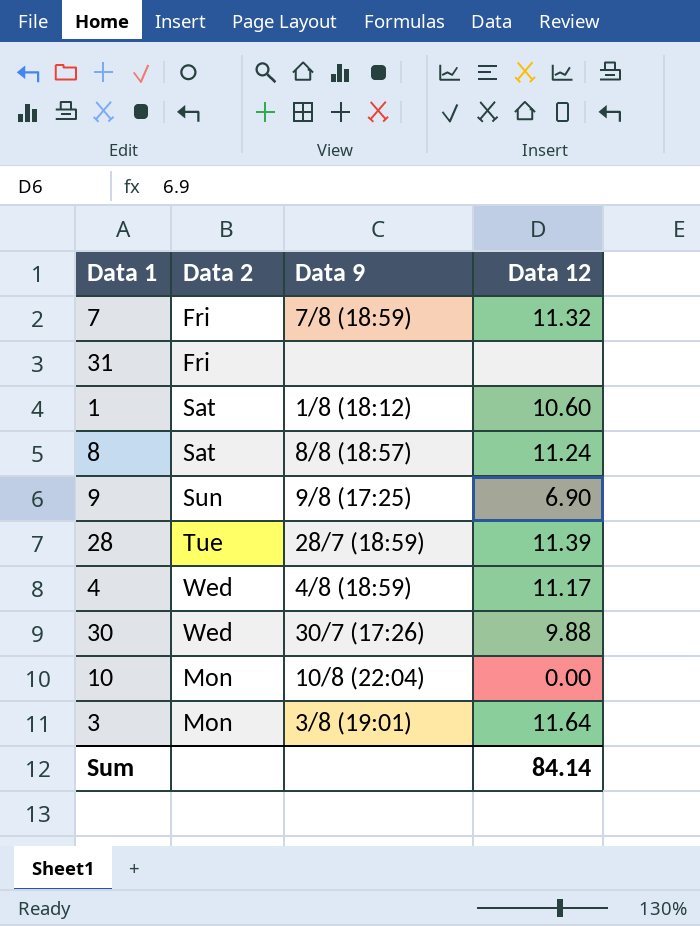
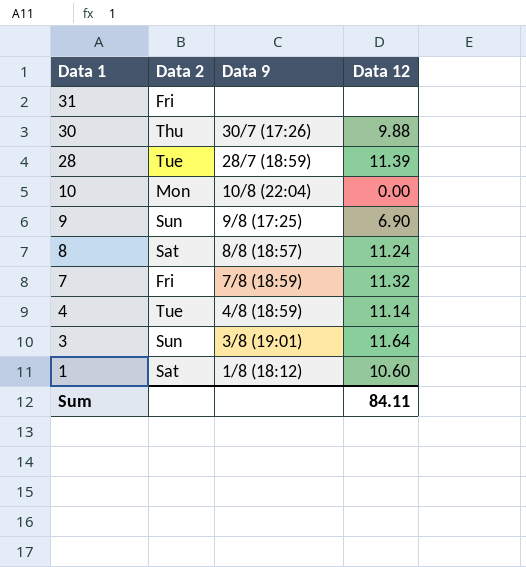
row order: none -> Data 1 descending
30 | Data 2: Wed -> Thu
4 | Data 2: Wed -> Tue
4 | Data 12: 11.17 -> 11.14
3 | Data 2: Mon -> Sun
Sum | Data 12: 84.14 -> 84.11

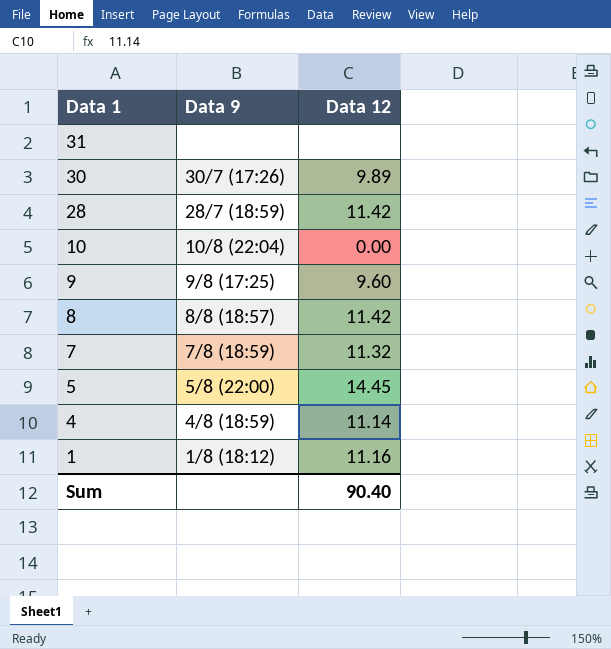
column Data 2 | position: 2 -> none
row 3: Sun | 3/8 (19:01) | 11.64 -> none
30 | Data 12: 9.88 -> 9.89
28 | Data 12: 11.39 -> 11.42
9 | Data 12: 6.90 -> 9.60
8 | Data 12: 11.24 -> 11.42
row 5: none -> 5/8 (22:00) | 14.45
1 | Data 12: 10.60 -> 11.16
Sum | Data 12: 84.11 -> 90.40

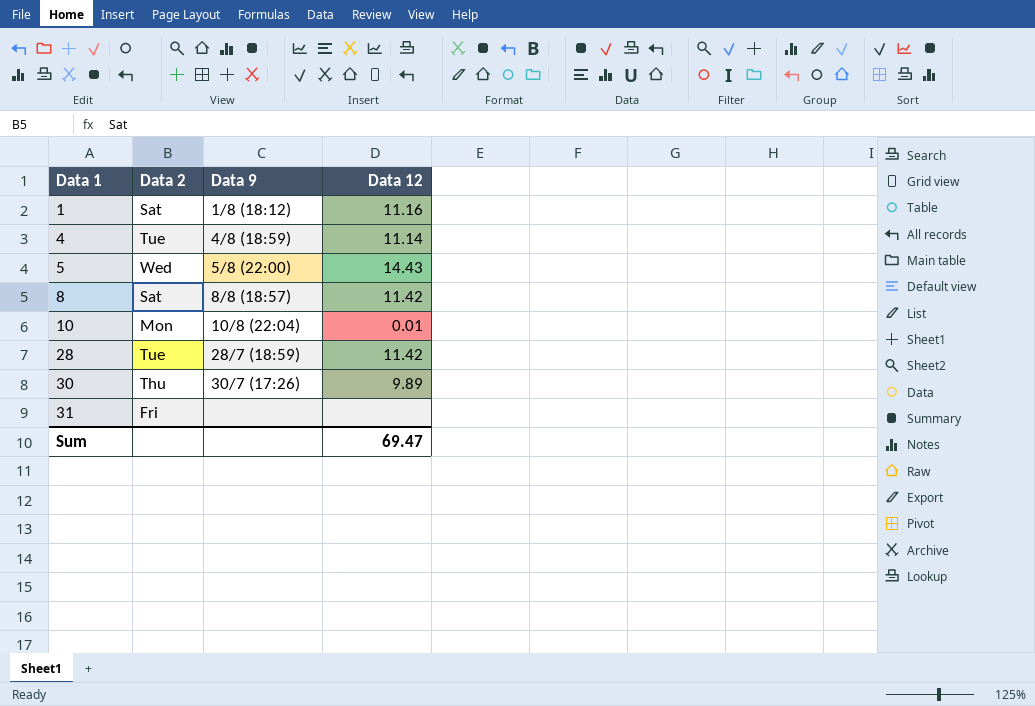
row order: Data 1 descending -> Data 1 ascending
column Data 2 | position: none -> 2
row 9: 9/8 (17:25) | 9.60 -> none
row 7: 7/8 (18:59) | 11.32 -> none
5 | Data 12: 14.45 -> 14.43
10 | Data 12: 0.00 -> 0.01
Sum | Data 12: 90.40 -> 69.47

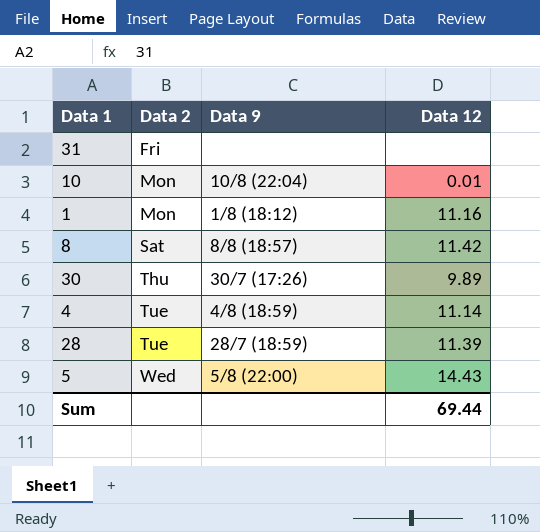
row order: Data 1 ascending -> Data 2 ascending
1 | Data 2: Sat -> Mon
28 | Data 12: 11.42 -> 11.39
Sum | Data 12: 69.47 -> 69.44

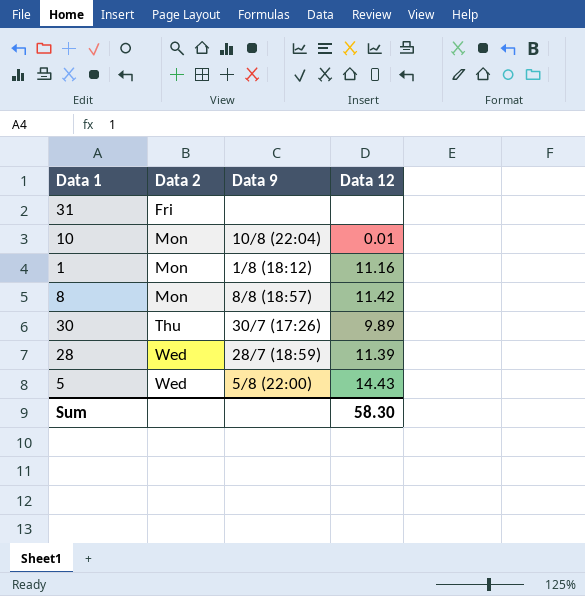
row 4: Tue | 4/8 (18:59) | 11.14 -> none
8 | Data 2: Sat -> Mon
28 | Data 2: Tue -> Wed
Sum | Data 12: 69.44 -> 58.30

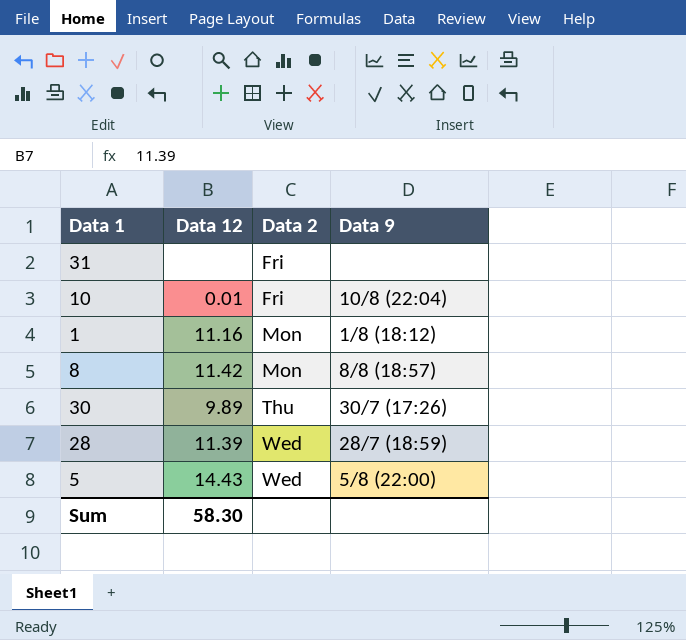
column Data 12 | position: 4 -> 2
10 | Data 2: Mon -> Fri

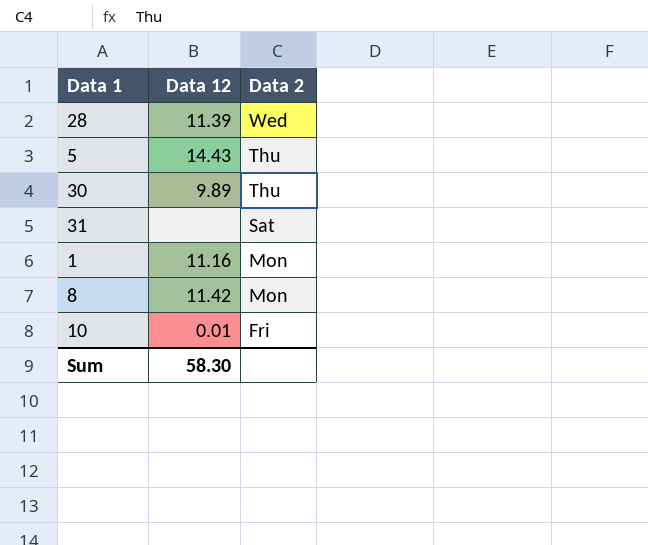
row order: Data 2 ascending -> Data 2 descending
column Data 9 | position: 4 -> none
5 | Data 2: Wed -> Thu
31 | Data 2: Fri -> Sat

